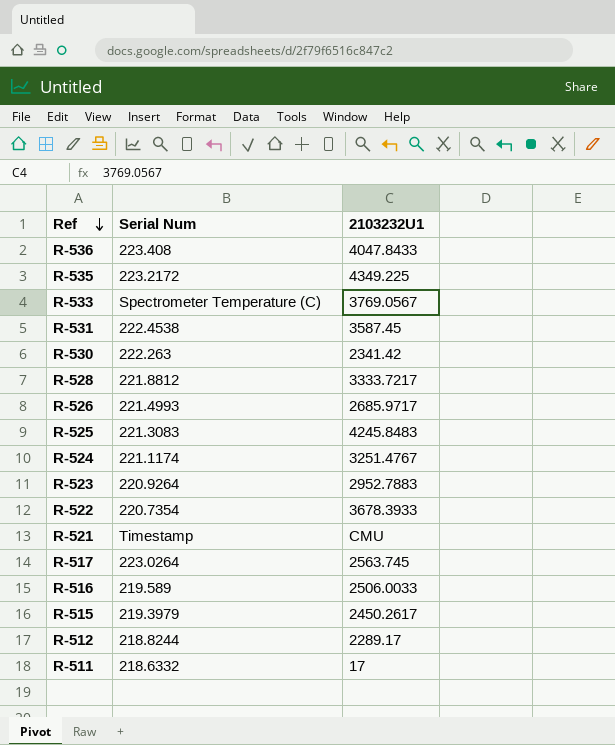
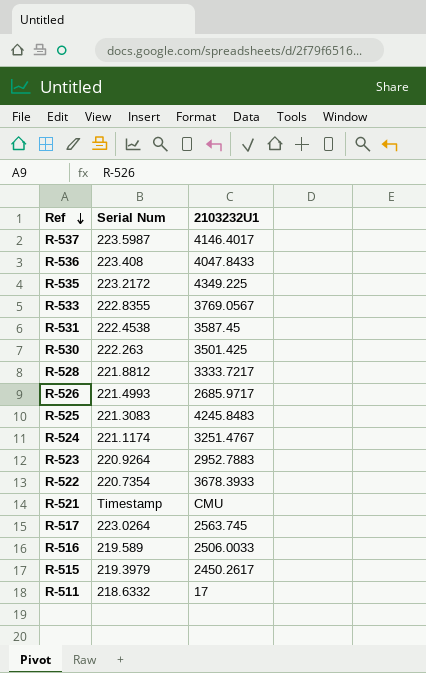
row R-512: 218.8244 | 2289.17 -> none
row R-537: none -> 223.5987 | 4146.4017
R-533 | Serial Num: Spectrometer Temperature (C) -> 222.8355
R-530 | 2103232U1: 2341.42 -> 3501.425

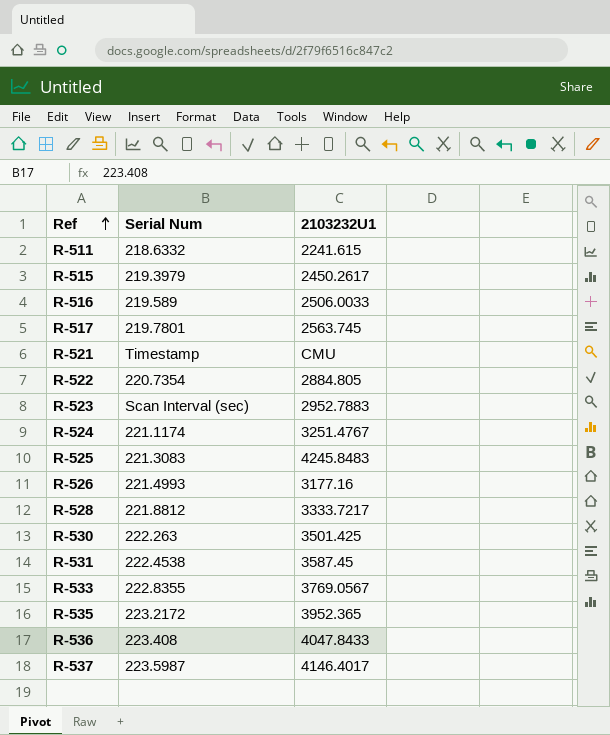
row order: Ref descending -> Ref ascending
R-511 | 2103232U1: 17 -> 2241.615
R-517 | Serial Num: 223.0264 -> 219.7801
R-522 | 2103232U1: 3678.3933 -> 2884.805
R-523 | Serial Num: 220.9264 -> Scan Interval (sec)
R-526 | 2103232U1: 2685.9717 -> 3177.16
R-535 | 2103232U1: 4349.225 -> 3952.365

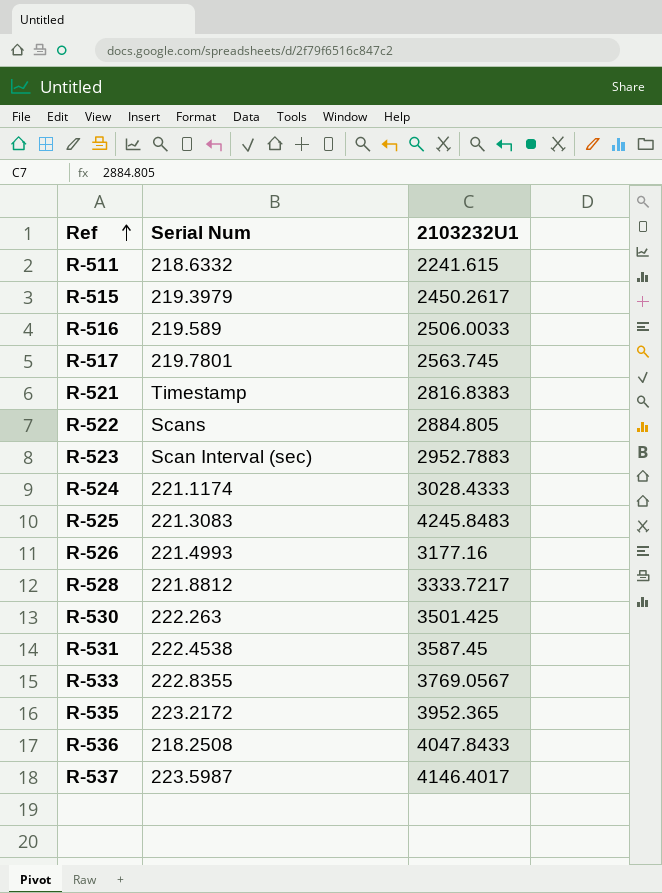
R-521 | 2103232U1: CMU -> 2816.8383
R-522 | Serial Num: 220.7354 -> Scans
R-524 | 2103232U1: 3251.4767 -> 3028.4333
R-536 | Serial Num: 223.408 -> 218.2508

